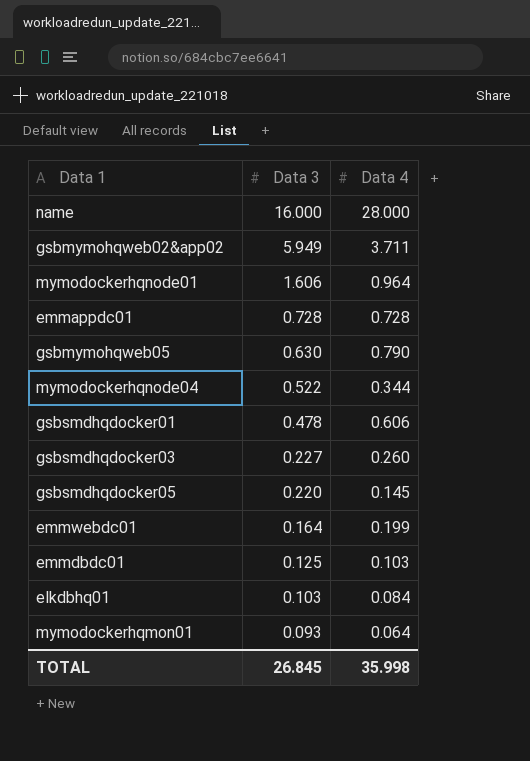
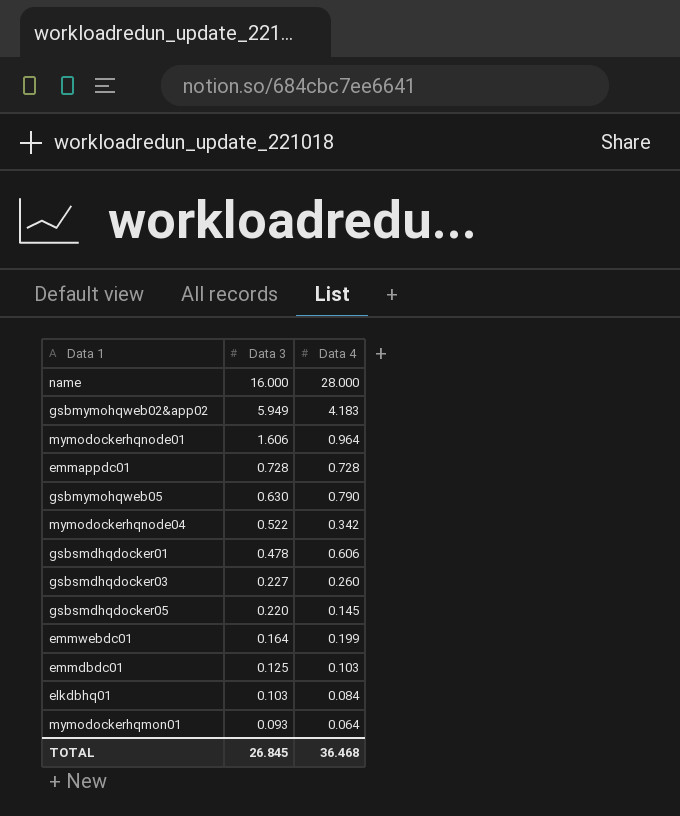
gsbmymohqweb02&app02 | Data 4: 3.711 -> 4.183
mymodockerhqnode04 | Data 4: 0.344 -> 0.342
TOTAL | Data 4: 35.998 -> 36.468

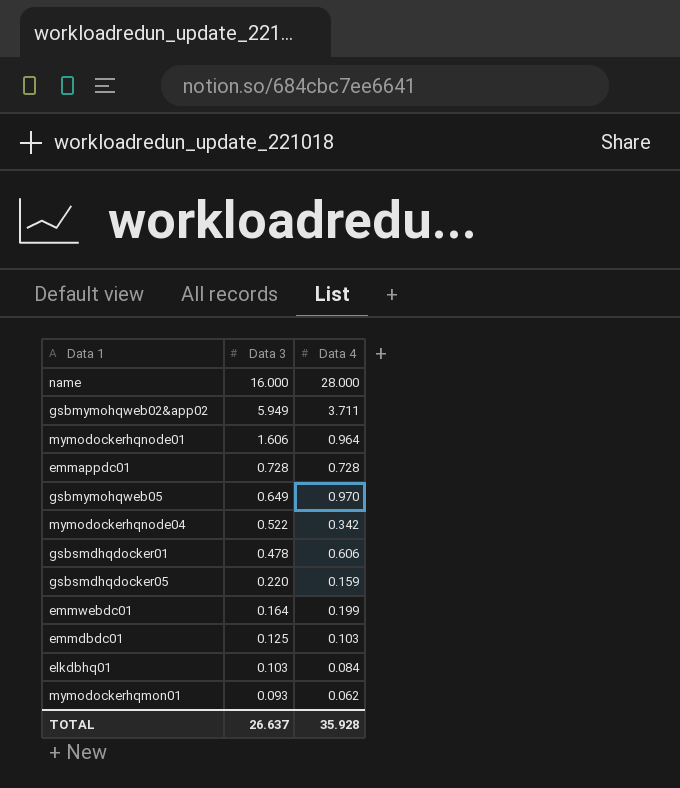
row gsbsmdhqdocker03: 0.227 | 0.260 -> none
gsbmymohqweb02&app02 | Data 4: 4.183 -> 3.711
gsbmymohqweb05 | Data 3: 0.630 -> 0.649
gsbmymohqweb05 | Data 4: 0.790 -> 0.970
gsbsmdhqdocker05 | Data 4: 0.145 -> 0.159
mymodockerhqmon01 | Data 4: 0.064 -> 0.062
TOTAL | Data 3: 26.845 -> 26.637
TOTAL | Data 4: 36.468 -> 35.928

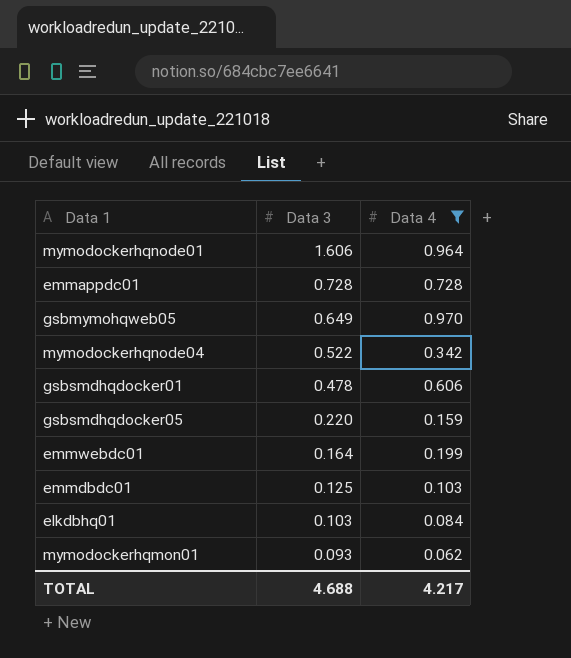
filter: none -> Data 4 <= 0.970
TOTAL | Data 3: 26.637 -> 4.688
TOTAL | Data 4: 35.928 -> 4.217

